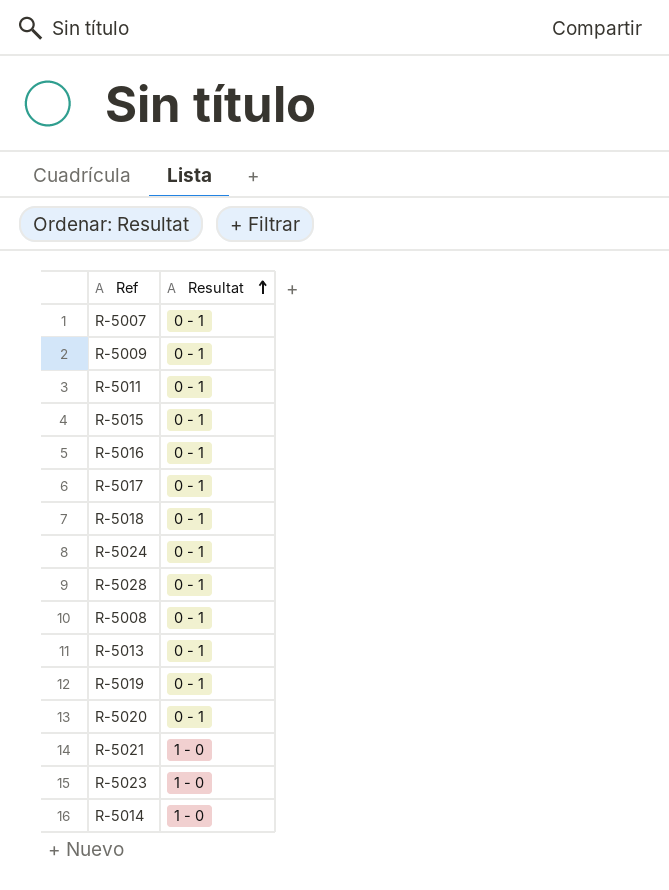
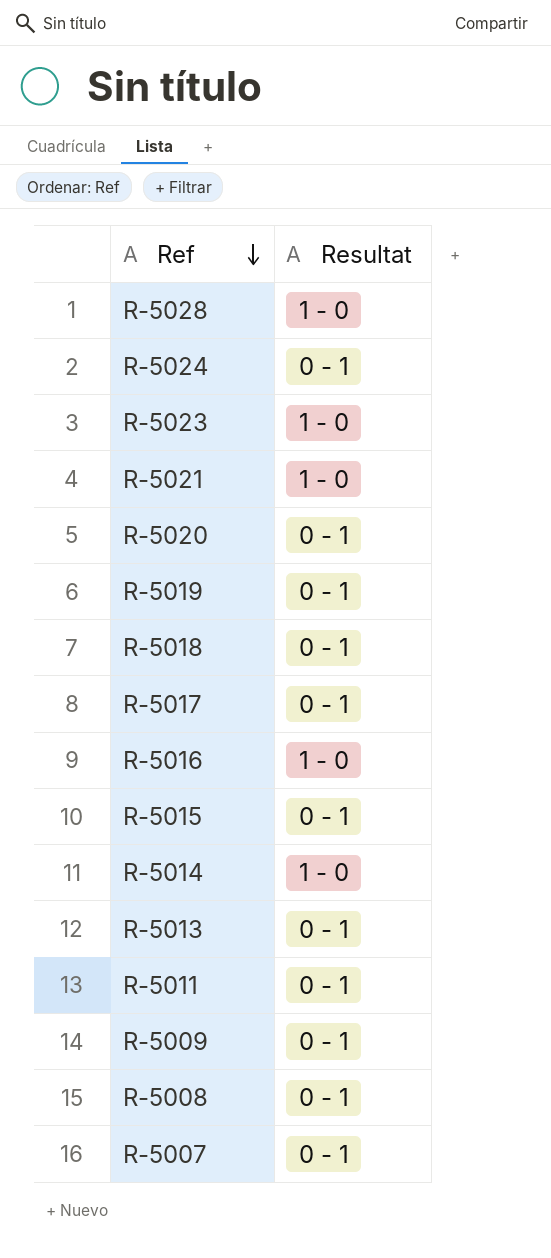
row order: Resultat ascending -> Ref descending
R-5028 | Resultat: 0 - 1 -> 1 - 0
R-5016 | Resultat: 0 - 1 -> 1 - 0

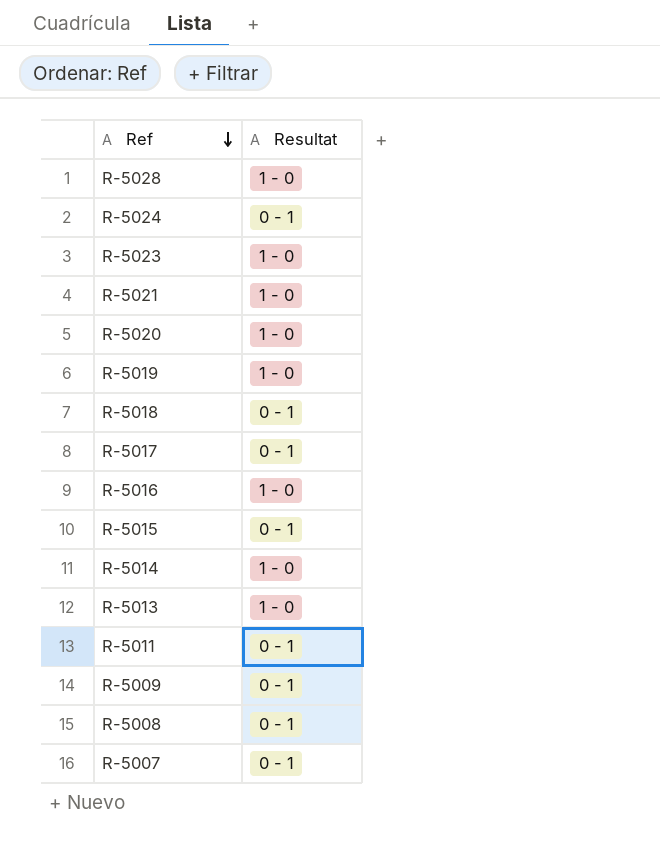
R-5020 | Resultat: 0 - 1 -> 1 - 0
R-5019 | Resultat: 0 - 1 -> 1 - 0
R-5013 | Resultat: 0 - 1 -> 1 - 0

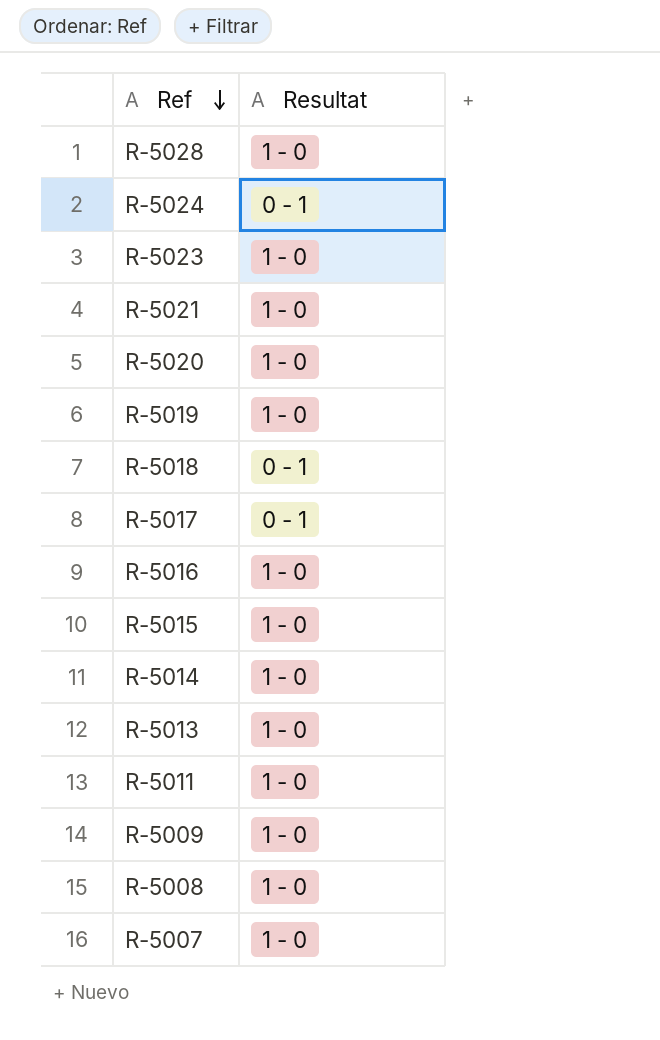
R-5015 | Resultat: 0 - 1 -> 1 - 0
R-5011 | Resultat: 0 - 1 -> 1 - 0
R-5009 | Resultat: 0 - 1 -> 1 - 0
R-5008 | Resultat: 0 - 1 -> 1 - 0
R-5007 | Resultat: 0 - 1 -> 1 - 0

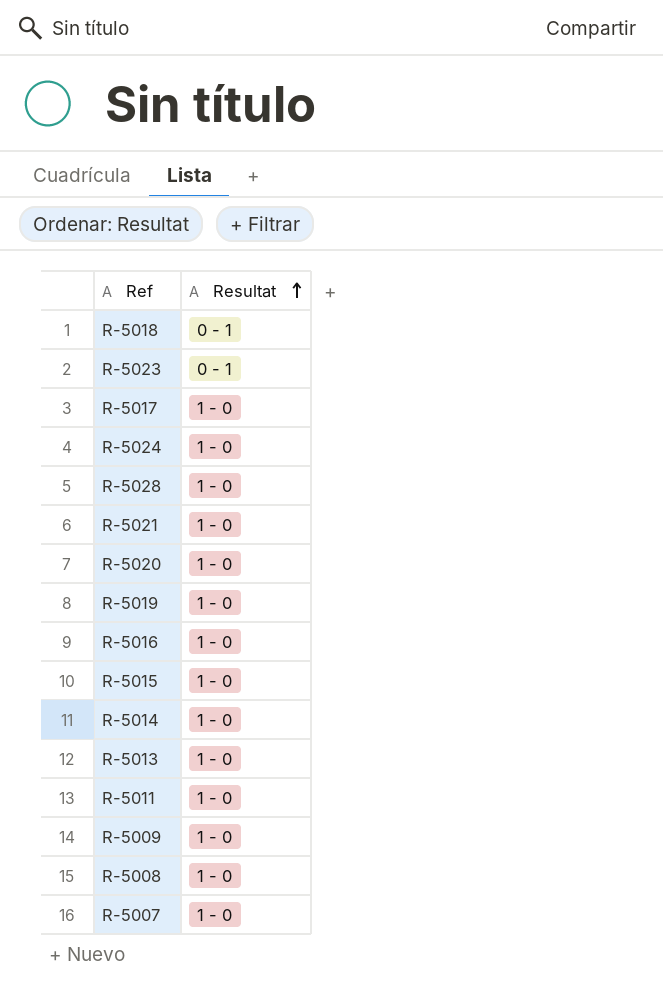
row order: Ref descending -> Resultat ascending
R-5023 | Resultat: 1 - 0 -> 0 - 1
R-5017 | Resultat: 0 - 1 -> 1 - 0
R-5024 | Resultat: 0 - 1 -> 1 - 0

